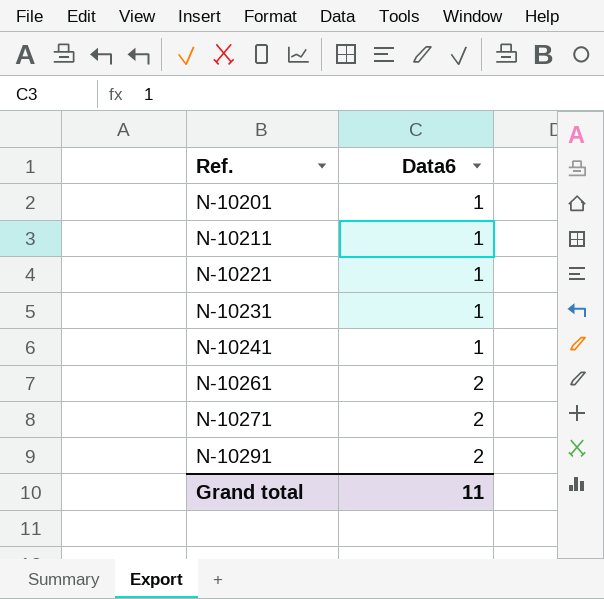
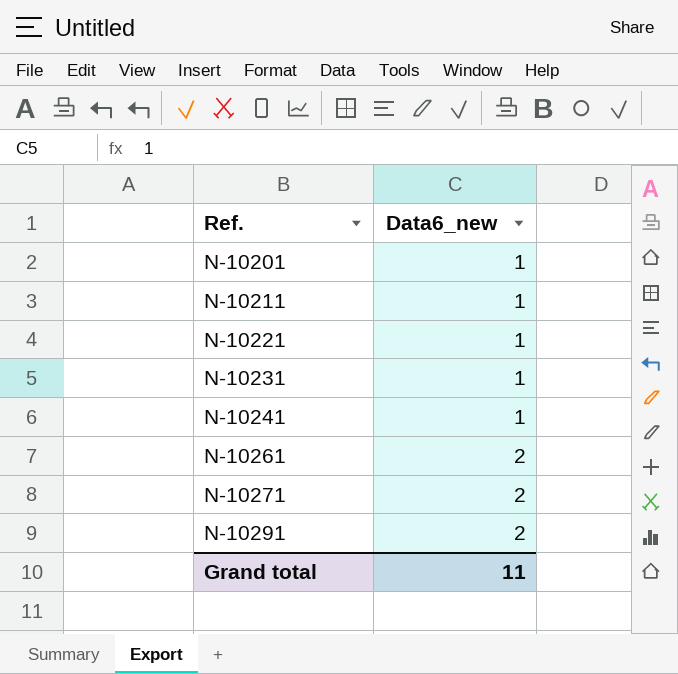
column name: Data6 -> Data6_new

